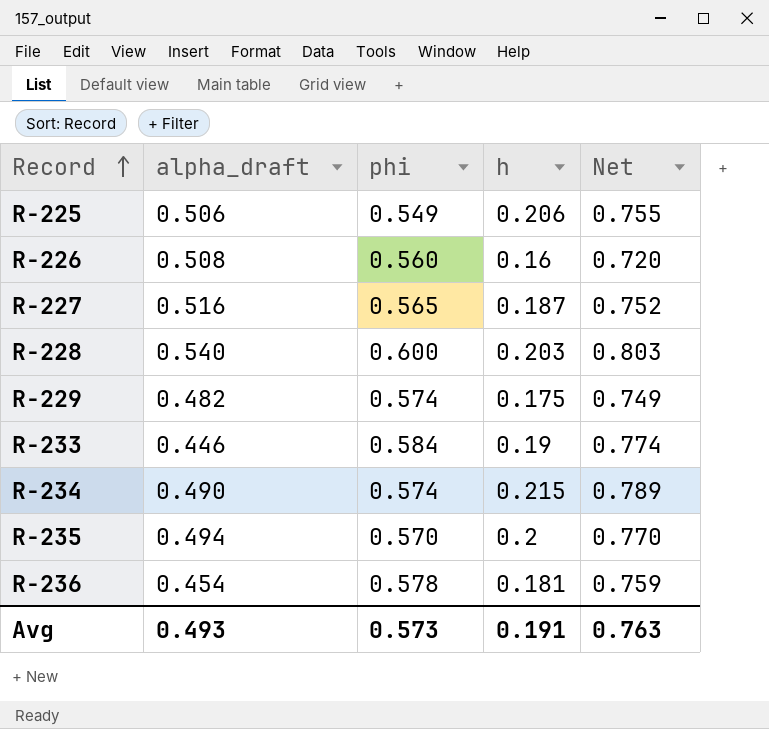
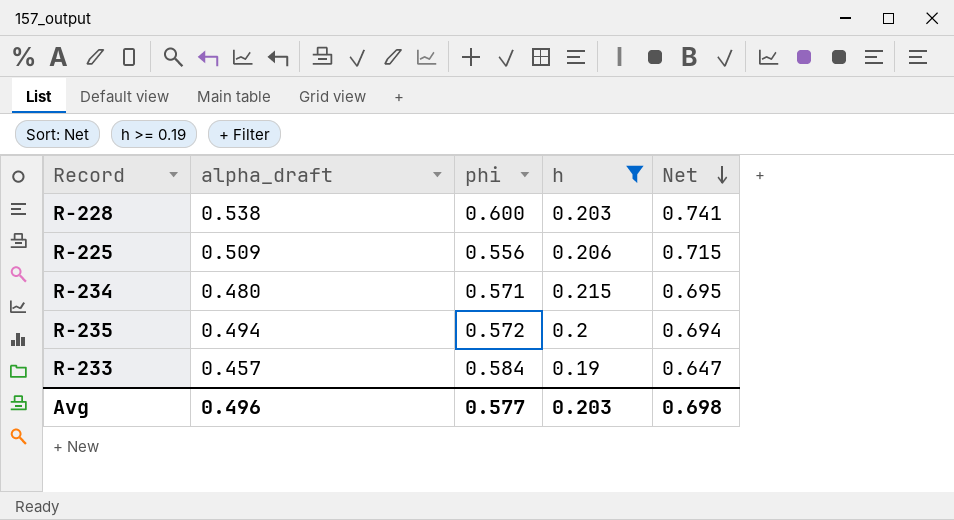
filter: none -> h >= 0.19
row order: Record ascending -> Net descending
column Net | formula: [phi] + [h] -> [alpha_draft] + [h]
R-228 | alpha_draft: 0.540 -> 0.538
R-225 | alpha_draft: 0.506 -> 0.509
R-225 | phi: 0.549 -> 0.556
R-234 | alpha_draft: 0.490 -> 0.480
R-234 | phi: 0.574 -> 0.571
R-235 | phi: 0.570 -> 0.572
R-233 | alpha_draft: 0.446 -> 0.457
Avg | alpha_draft: 0.493 -> 0.496
Avg | phi: 0.573 -> 0.577
Avg | h: 0.191 -> 0.203
Avg | Net: 0.763 -> 0.698

